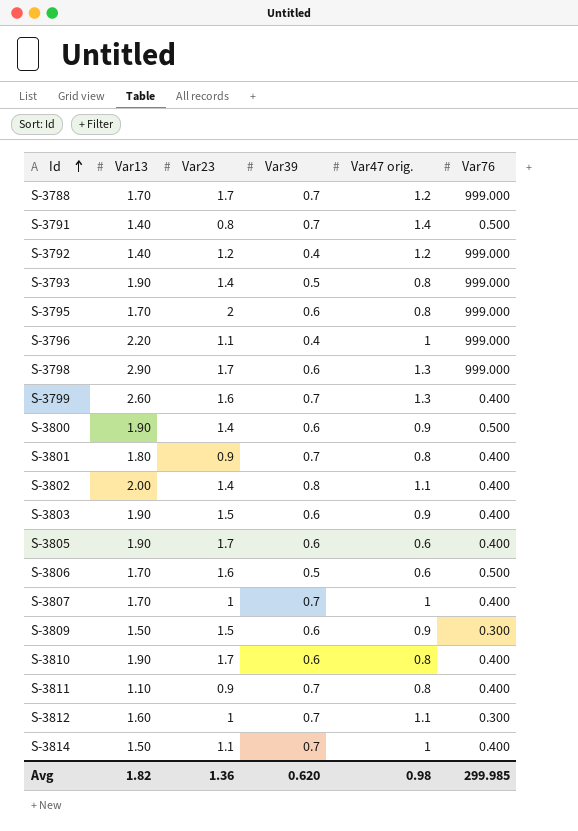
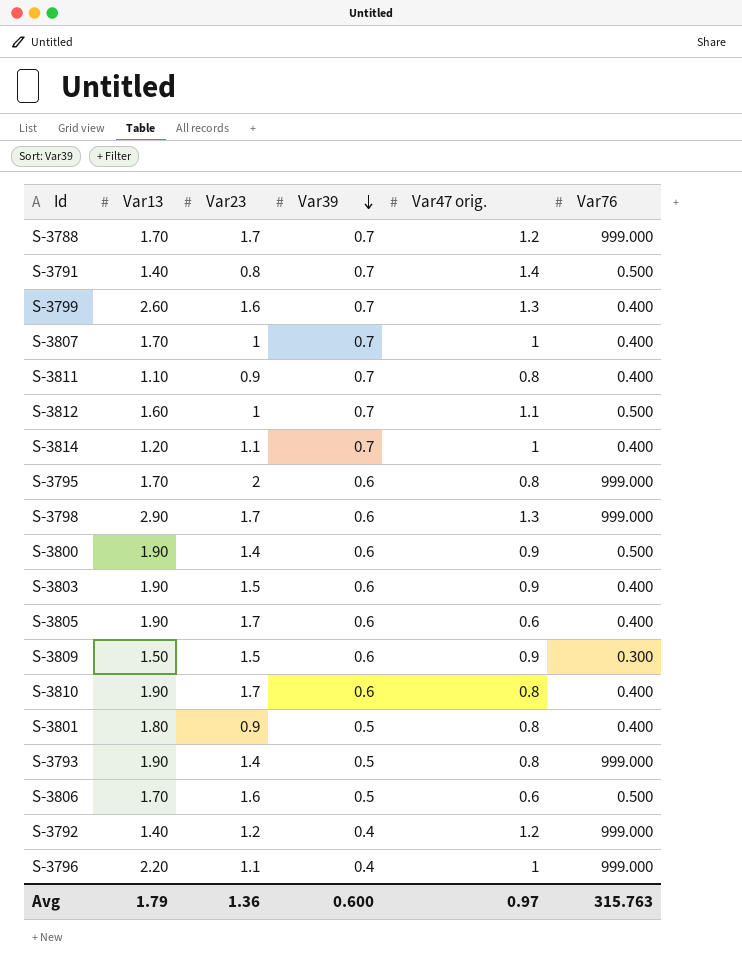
row order: Id ascending -> Var39 descending
row S-3802: 2.00 | 1.4 | 0.8 | 1.1 | 0.400 -> none
S-3812 | Var76: 0.300 -> 0.500
S-3814 | Var13: 1.50 -> 1.20
S-3801 | Var39: 0.7 -> 0.5
Avg | Var13: 1.82 -> 1.79
Avg | Var39: 0.620 -> 0.600
Avg | Var47 orig.: 0.98 -> 0.97
Avg | Var76: 299.985 -> 315.763

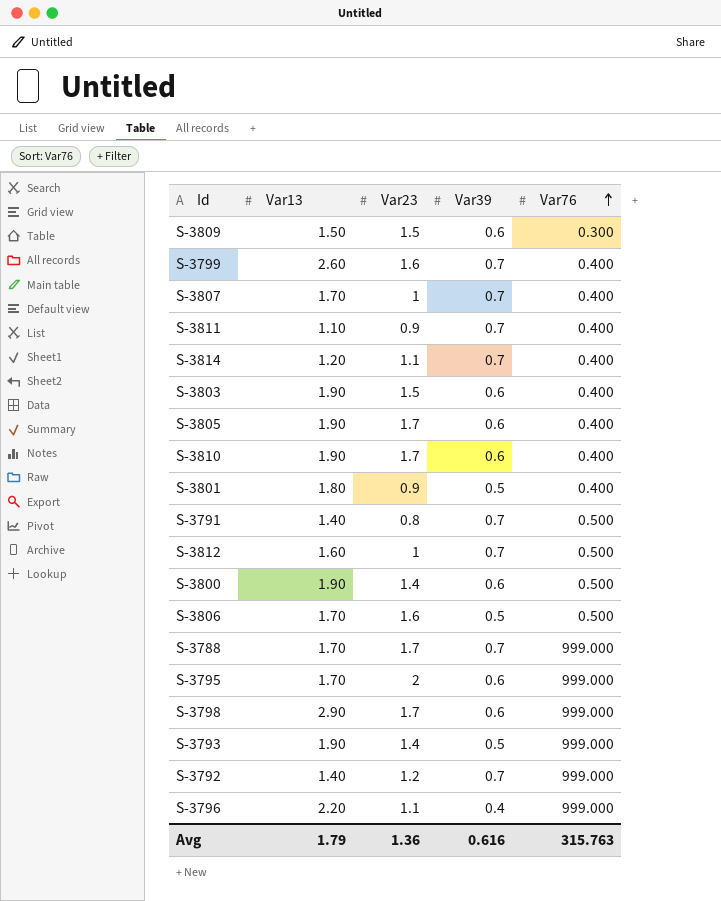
row order: Var39 descending -> Var76 ascending
column Var47 orig. | position: 5 -> none
S-3792 | Var39: 0.4 -> 0.7
Avg | Var39: 0.600 -> 0.616

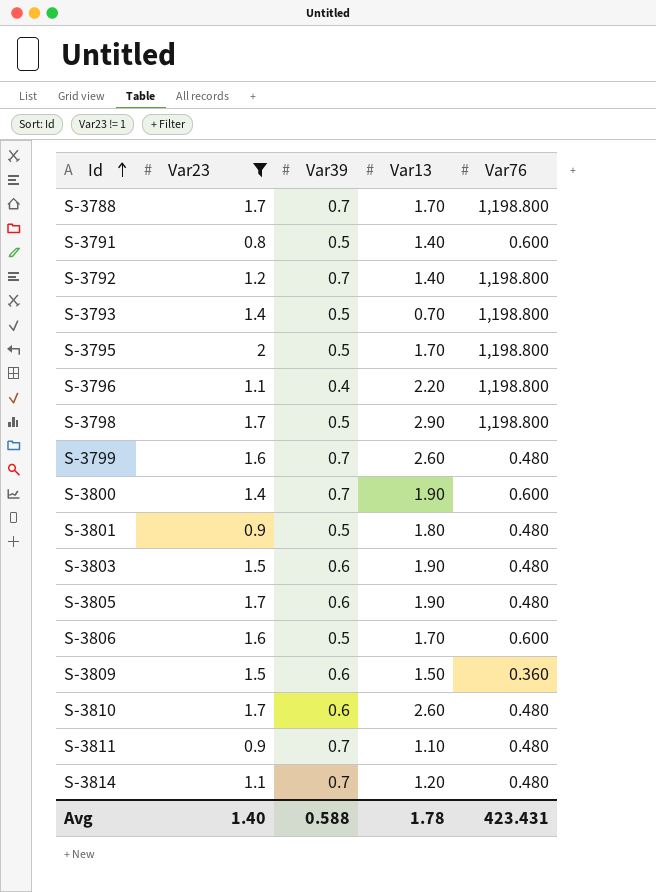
filter: none -> Var23 != 1
row order: Var76 ascending -> Id ascending
column Var13 | position: 2 -> 4
S-3788 | Var76: 999.000 -> 1,198.800
S-3791 | Var39: 0.7 -> 0.5
S-3791 | Var76: 0.500 -> 0.600
S-3792 | Var76: 999.000 -> 1,198.800
S-3793 | Var13: 1.90 -> 0.70
S-3793 | Var76: 999.000 -> 1,198.800
S-3795 | Var39: 0.6 -> 0.5
S-3795 | Var76: 999.000 -> 1,198.800
S-3796 | Var76: 999.000 -> 1,198.800
S-3798 | Var39: 0.6 -> 0.5
S-3798 | Var76: 999.000 -> 1,198.800
S-3799 | Var76: 0.400 -> 0.480
S-3800 | Var39: 0.6 -> 0.7
S-3800 | Var76: 0.500 -> 0.600
S-3801 | Var76: 0.400 -> 0.480
S-3803 | Var76: 0.400 -> 0.480
S-3805 | Var76: 0.400 -> 0.480
S-3806 | Var76: 0.500 -> 0.600
S-3809 | Var76: 0.300 -> 0.360
S-3810 | Var13: 1.90 -> 2.60
S-3810 | Var76: 0.400 -> 0.480
S-3811 | Var76: 0.400 -> 0.480
S-3814 | Var76: 0.400 -> 0.480
Avg | Var23: 1.36 -> 1.40
Avg | Var39: 0.616 -> 0.588
Avg | Var13: 1.79 -> 1.78
Avg | Var76: 315.763 -> 423.431

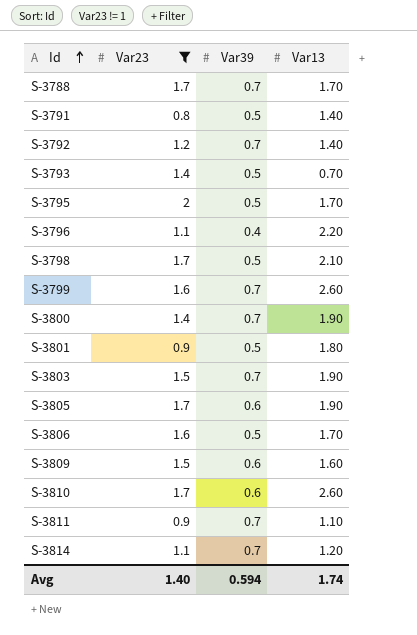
column Var76 | position: 5 -> none
S-3798 | Var13: 2.90 -> 2.10
S-3803 | Var39: 0.6 -> 0.7
S-3809 | Var13: 1.50 -> 1.60
Avg | Var39: 0.588 -> 0.594
Avg | Var13: 1.78 -> 1.74

